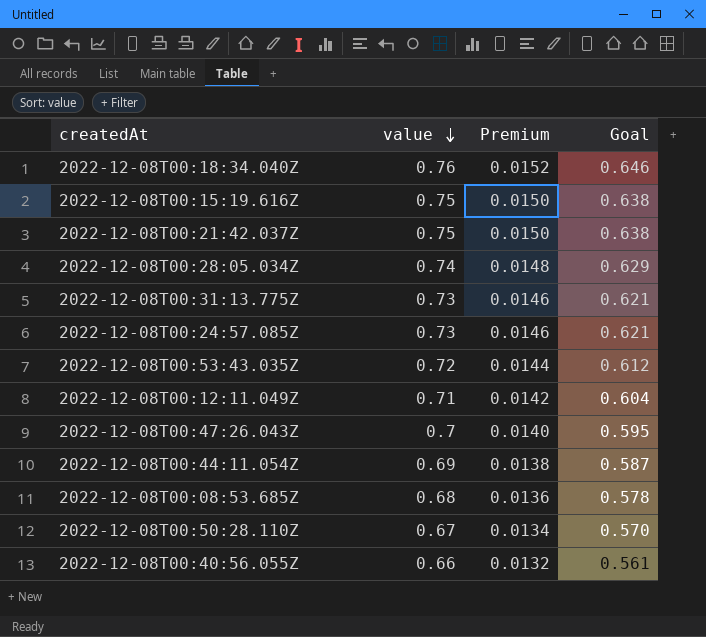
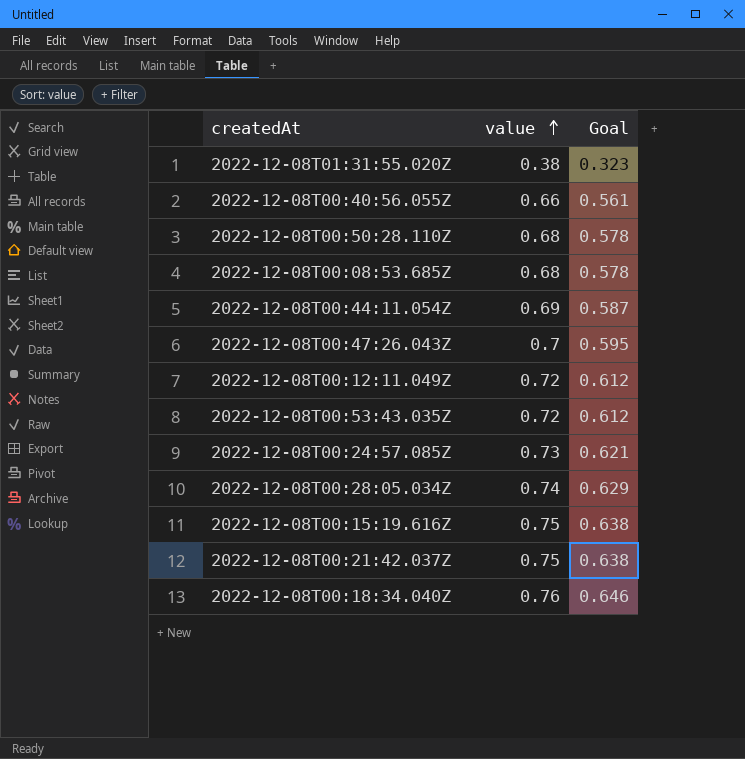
row order: value descending -> value ascending
column Premium | formula: [value] * 0.02 -> none
row 2022-12-08T00:31:13.775Z: 0.73 | 0.0146 | 0.621 -> none
row 2022-12-08T01:31:55.020Z: none -> 0.38 | 0.323
2022-12-08T00:50:28.110Z | value: 0.67 -> 0.68
2022-12-08T00:50:28.110Z | Goal: 0.570 -> 0.578
2022-12-08T00:12:11.049Z | value: 0.71 -> 0.72
2022-12-08T00:12:11.049Z | Goal: 0.604 -> 0.612

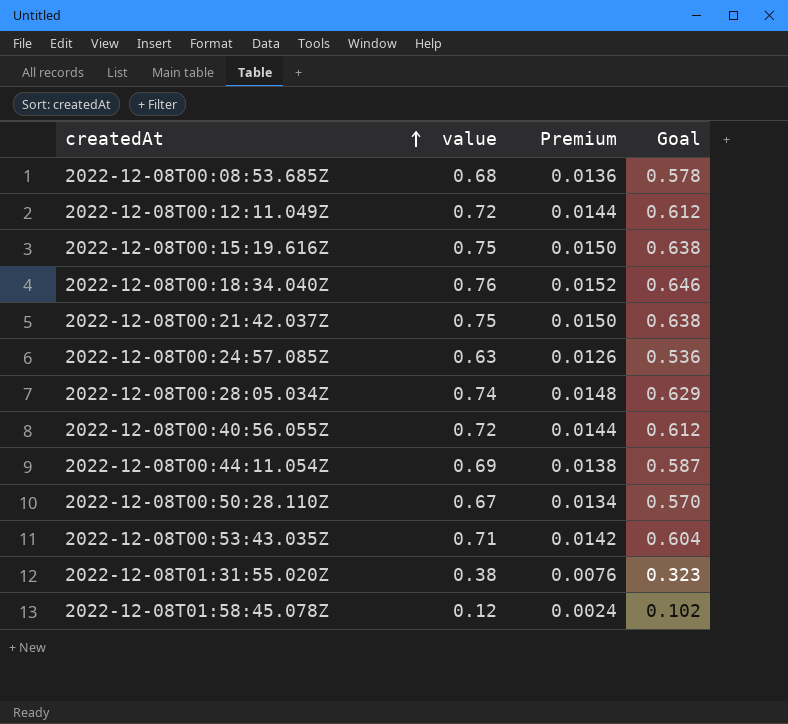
row order: value ascending -> createdAt ascending
column Premium | formula: none -> [value] * 0.02
row 2022-12-08T00:47:26.043Z: 0.7 | 0.595 -> none
2022-12-08T00:24:57.085Z | value: 0.73 -> 0.63
2022-12-08T00:24:57.085Z | Goal: 0.621 -> 0.536
2022-12-08T00:40:56.055Z | value: 0.66 -> 0.72
2022-12-08T00:40:56.055Z | Goal: 0.561 -> 0.612
2022-12-08T00:50:28.110Z | value: 0.68 -> 0.67
2022-12-08T00:50:28.110Z | Goal: 0.578 -> 0.570
2022-12-08T00:53:43.035Z | value: 0.72 -> 0.71
2022-12-08T00:53:43.035Z | Goal: 0.612 -> 0.604
row 2022-12-08T01:58:45.078Z: none -> 0.12 | 0.0024 | 0.102

